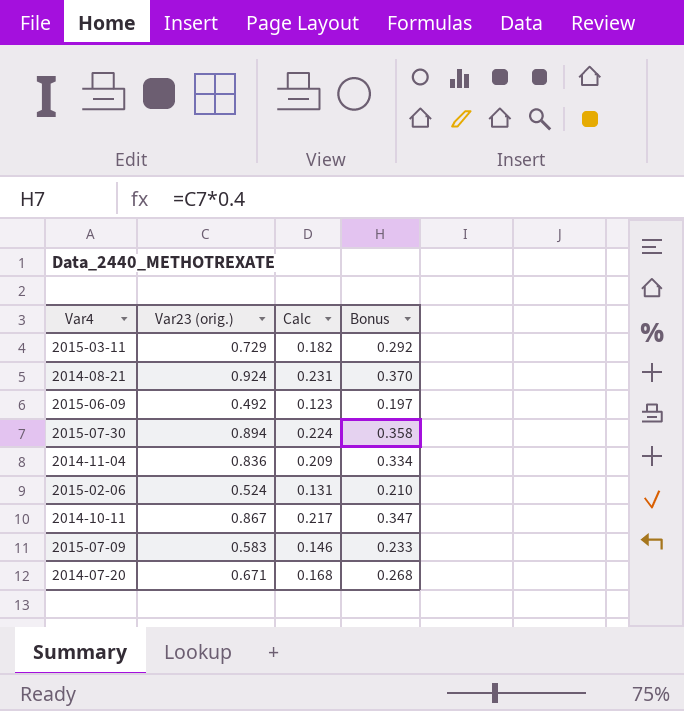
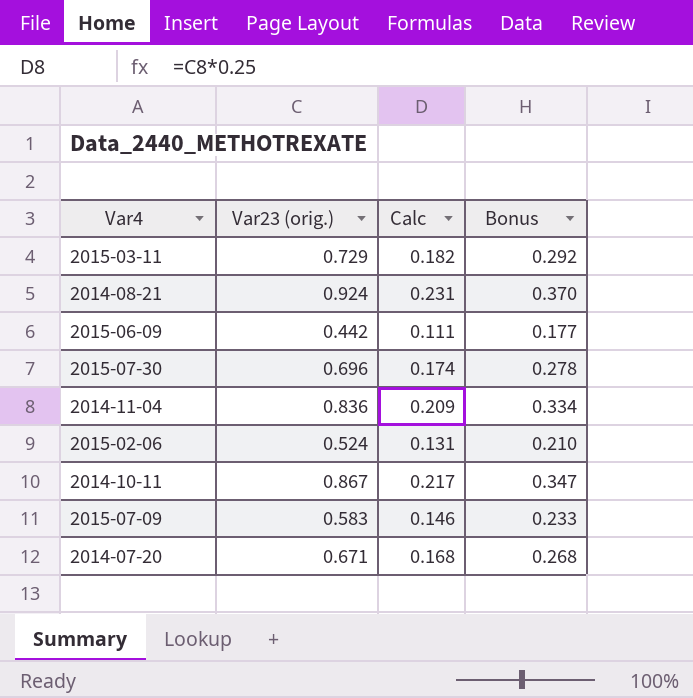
2015-06-09 | Var23 (orig.): 0.492 -> 0.442
2015-06-09 | Calc: 0.123 -> 0.111
2015-06-09 | Bonus: 0.197 -> 0.177
2015-07-30 | Var23 (orig.): 0.894 -> 0.696
2015-07-30 | Calc: 0.224 -> 0.174
2015-07-30 | Bonus: 0.358 -> 0.278

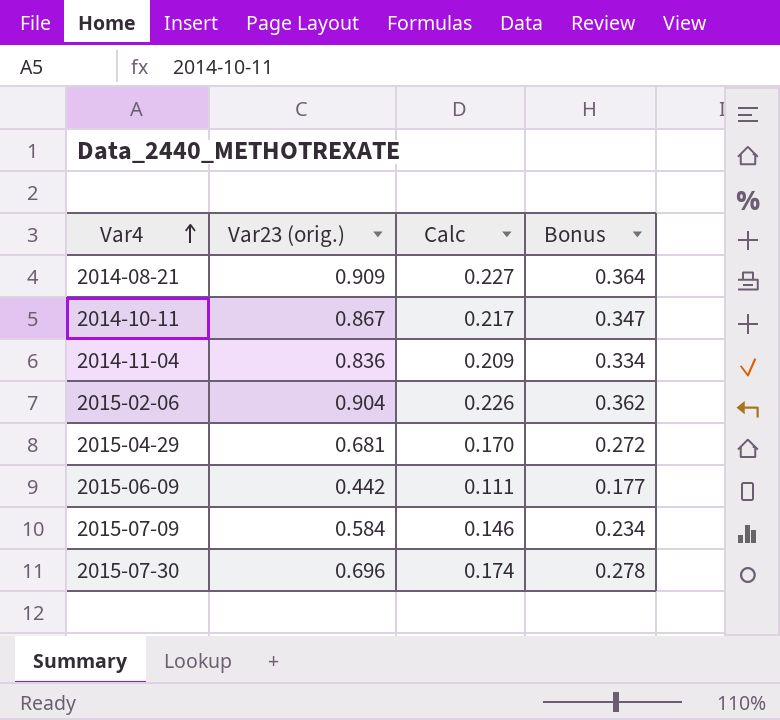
row order: none -> Var4 ascending
row 2015-03-11: 0.729 | 0.182 | 0.292 -> none
row 2014-07-20: 0.671 | 0.168 | 0.268 -> none
2014-08-21 | Var23 (orig.): 0.924 -> 0.909
2014-08-21 | Calc: 0.231 -> 0.227
2014-08-21 | Bonus: 0.370 -> 0.364
2015-02-06 | Var23 (orig.): 0.524 -> 0.904
2015-02-06 | Calc: 0.131 -> 0.226
2015-02-06 | Bonus: 0.210 -> 0.362
row 2015-04-29: none -> 0.681 | 0.170 | 0.272
2015-07-09 | Var23 (orig.): 0.583 -> 0.584
2015-07-09 | Bonus: 0.233 -> 0.234

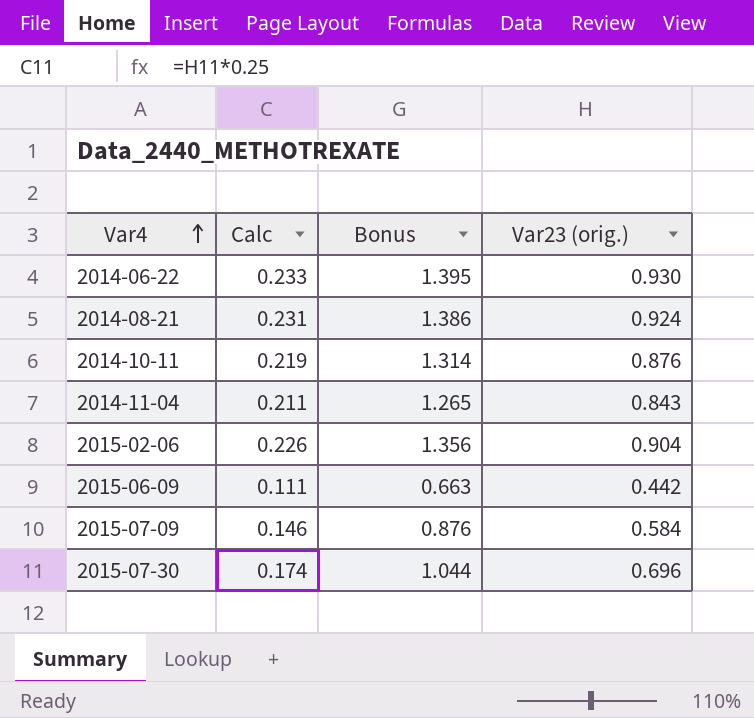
column Bonus | formula: [Var23 (orig.)] * 0.4 -> [Var23 (orig.)] * 1.5
column Var23 (orig.) | position: 2 -> 4
row 2015-04-29: 0.681 | 0.170 | 0.272 -> none
row 2014-06-22: none -> 0.233 | 1.395 | 0.930
2014-08-21 | Calc: 0.227 -> 0.231
2014-08-21 | Var23 (orig.): 0.909 -> 0.924
2014-10-11 | Calc: 0.217 -> 0.219
2014-10-11 | Var23 (orig.): 0.867 -> 0.876
2014-11-04 | Calc: 0.209 -> 0.211
2014-11-04 | Var23 (orig.): 0.836 -> 0.843

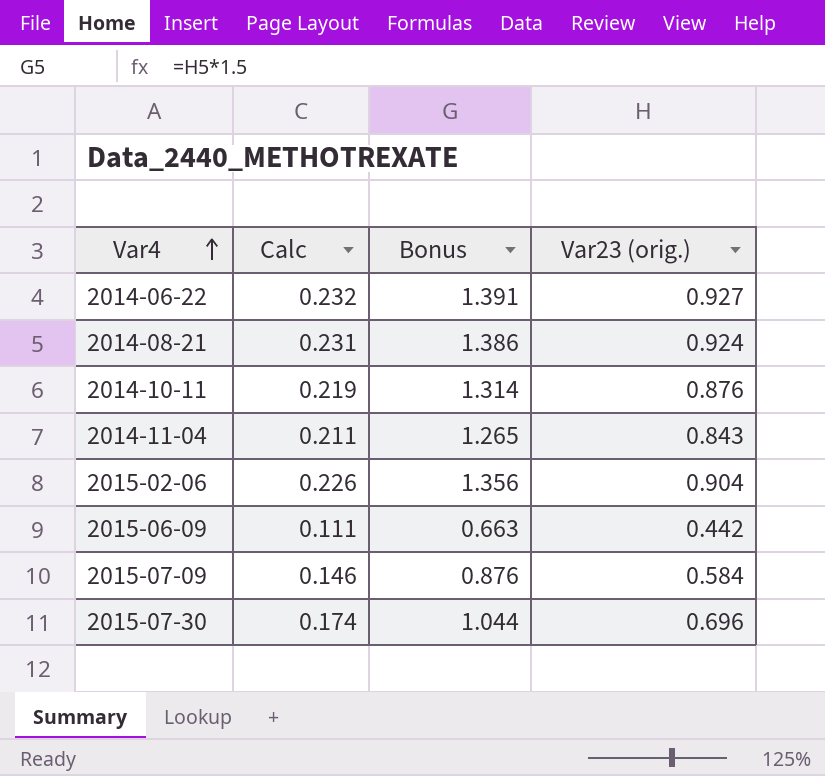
2014-06-22 | Calc: 0.233 -> 0.232
2014-06-22 | Bonus: 1.395 -> 1.391
2014-06-22 | Var23 (orig.): 0.930 -> 0.927

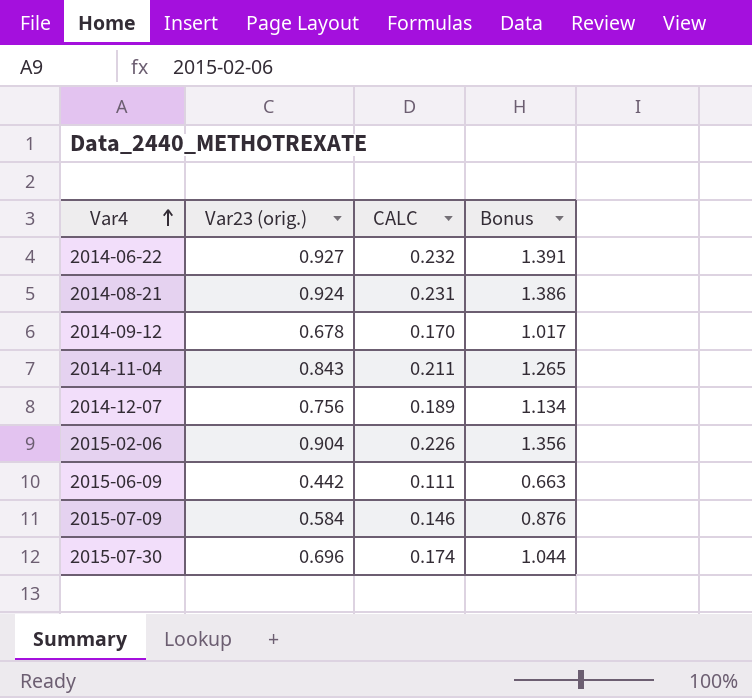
column Var23 (orig.) | position: 4 -> 2
column name: Calc -> CALC
row 2014-10-11: 0.219 | 1.314 | 0.876 -> none
row 2014-09-12: none -> 0.678 | 0.170 | 1.017
row 2014-12-07: none -> 0.756 | 0.189 | 1.134

